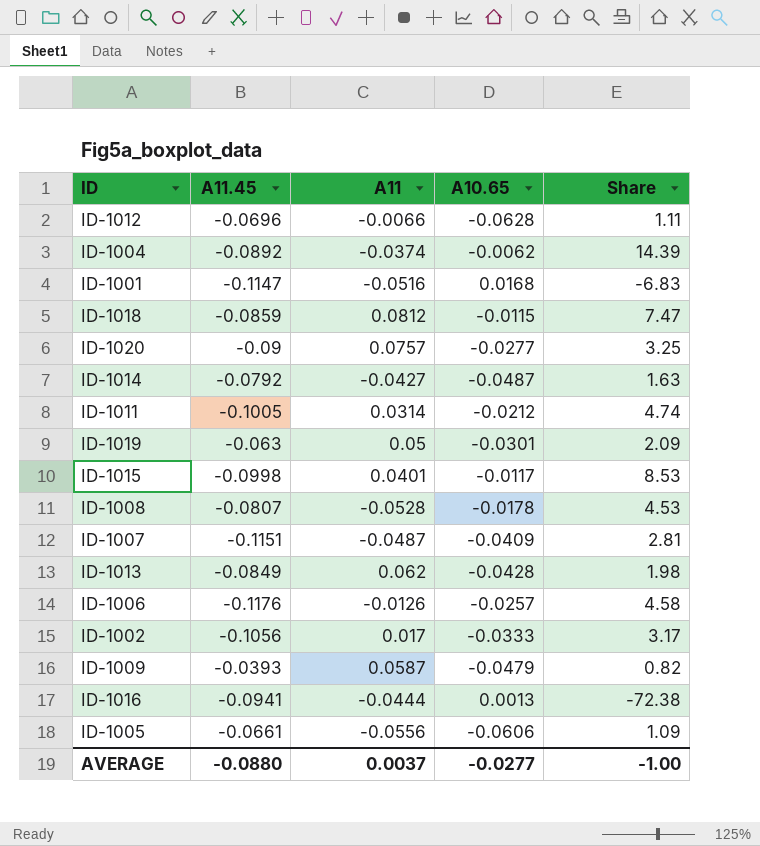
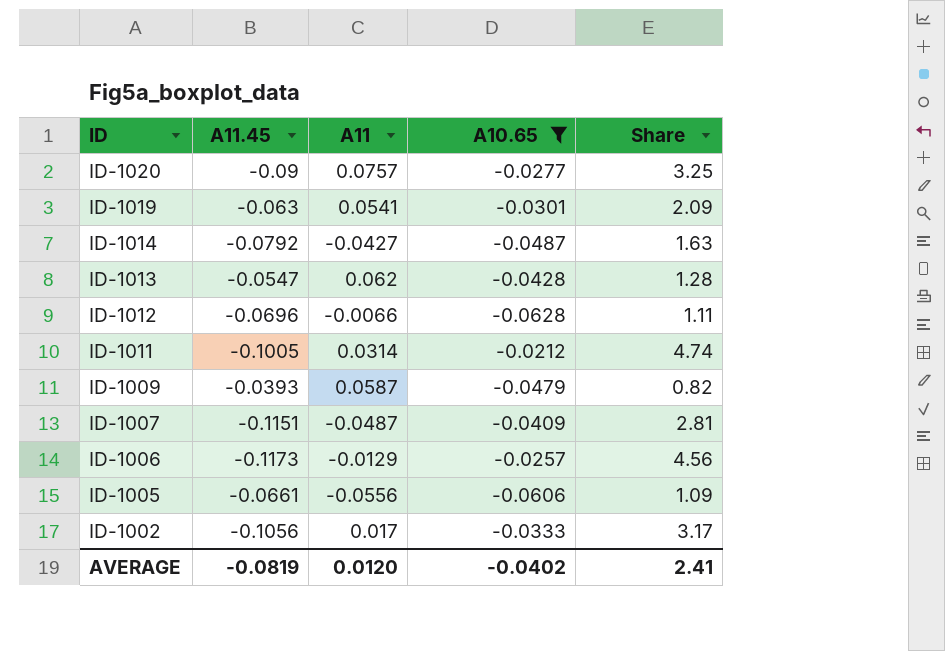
filter: none -> A10.65 <= -0.0212
row order: none -> ID descending
ID-1019 | A11: 0.05 -> 0.0541
ID-1013 | A11.45: -0.0849 -> -0.0547
ID-1013 | Share: 1.98 -> 1.28
ID-1006 | A11.45: -0.1176 -> -0.1173
ID-1006 | A11: -0.0126 -> -0.0129
ID-1006 | Share: 4.58 -> 4.56
AVERAGE | A11.45: -0.0880 -> -0.0819
AVERAGE | A11: 0.0037 -> 0.0120
AVERAGE | A10.65: -0.0277 -> -0.0402
AVERAGE | Share: -1.00 -> 2.41

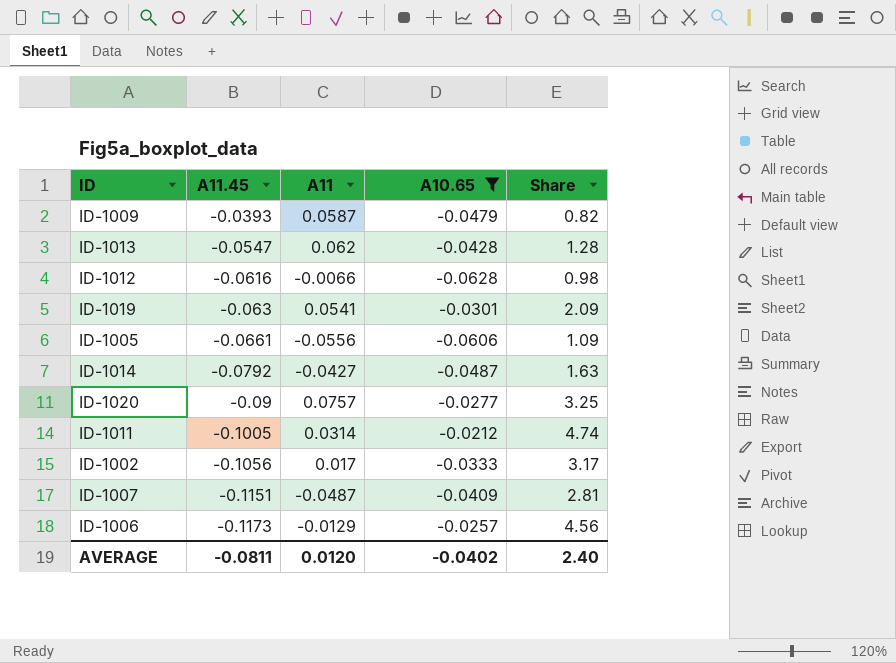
row order: ID descending -> A11.45 descending
ID-1012 | A11.45: -0.0696 -> -0.0616
ID-1012 | Share: 1.11 -> 0.98
AVERAGE | A11.45: -0.0819 -> -0.0811
AVERAGE | Share: 2.41 -> 2.40

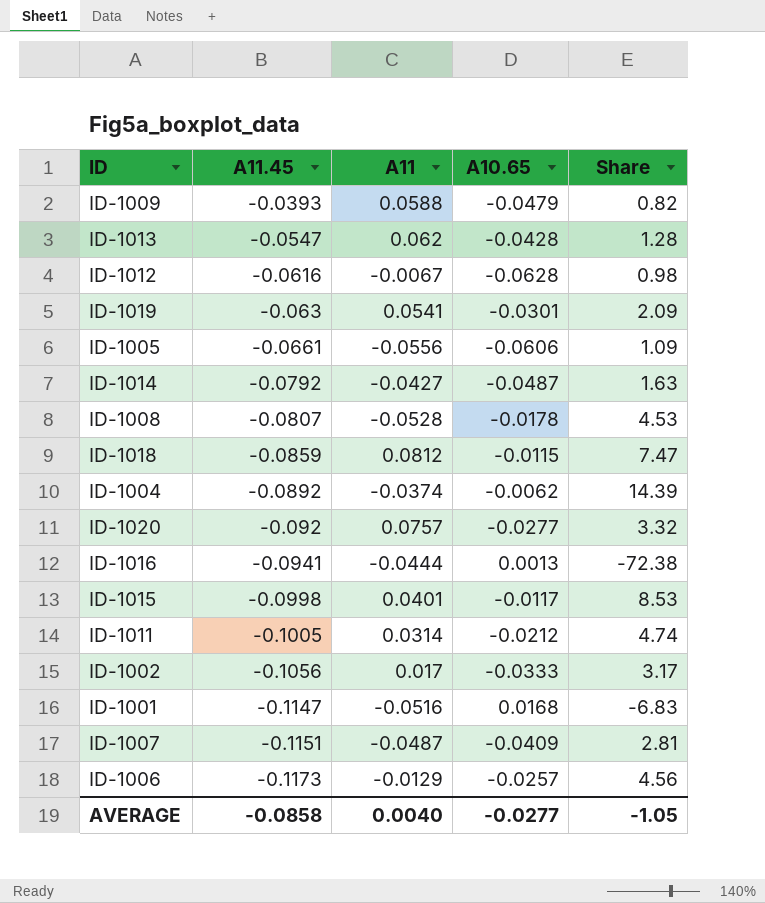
filter: A10.65 <= -0.0212 -> none
ID-1009 | A11: 0.0587 -> 0.0588
ID-1012 | A11: -0.0066 -> -0.0067
ID-1020 | A11.45: -0.09 -> -0.092
ID-1020 | Share: 3.25 -> 3.32
AVERAGE | A11.45: -0.0811 -> -0.0858
AVERAGE | A11: 0.0120 -> 0.0040
AVERAGE | A10.65: -0.0402 -> -0.0277
AVERAGE | Share: 2.40 -> -1.05

